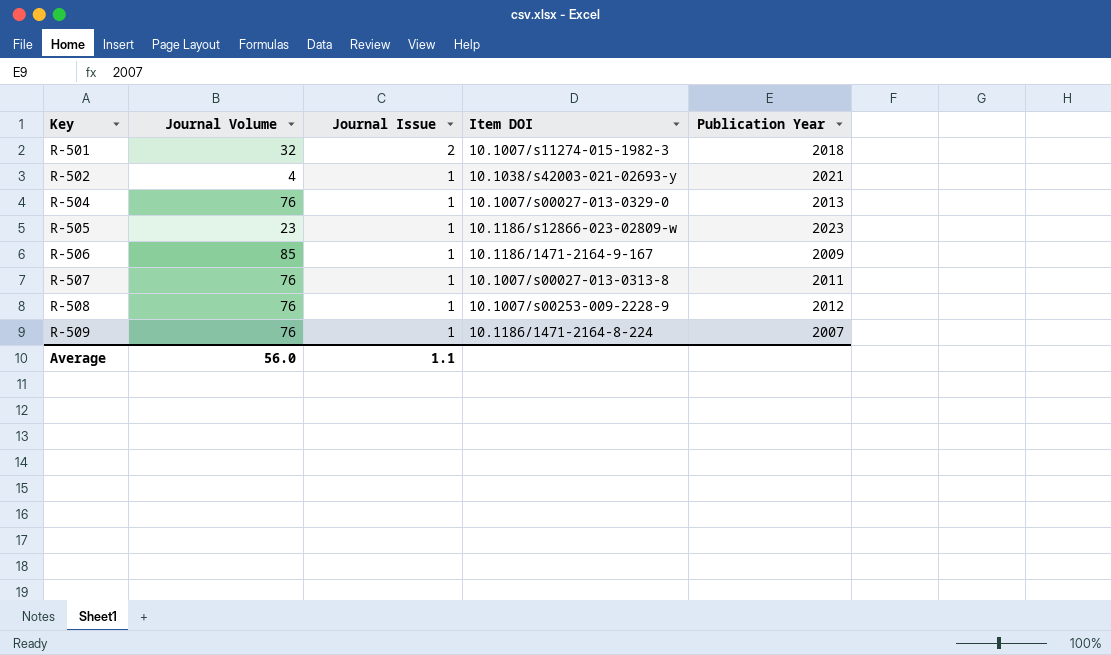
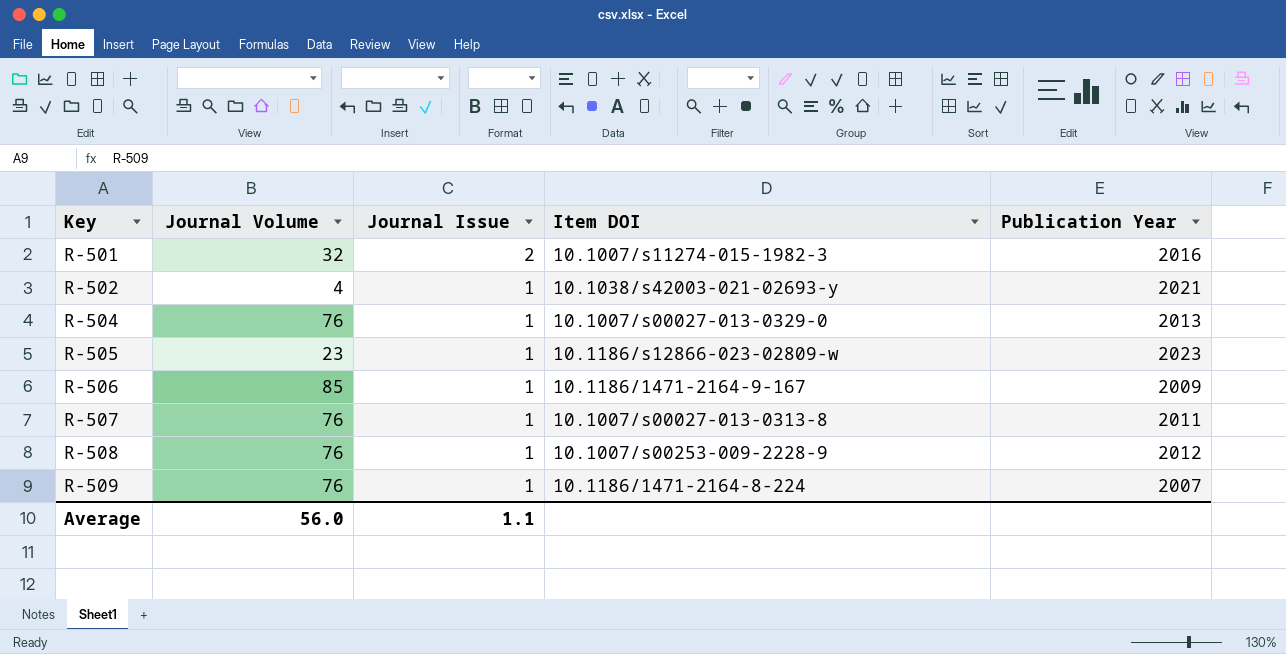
R-501 | Publication Year: 2018 -> 2016

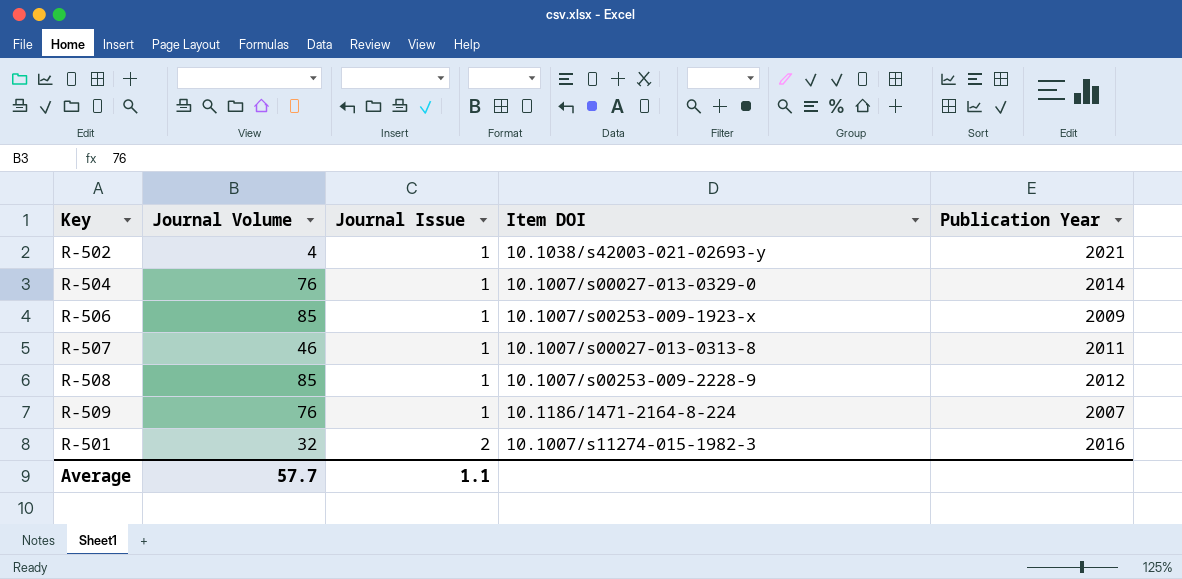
row order: Key ascending -> Journal Issue ascending
row R-505: 23 | 1 | 10.1186/s12866-023-02809-w | 2023 -> none
R-504 | Publication Year: 2013 -> 2014
R-506 | Item DOI: 10.1186/1471-2164-9-167 -> 10.1007/s00253-009-1923-x
R-507 | Journal Volume: 76 -> 46
R-508 | Journal Volume: 76 -> 85
Average | Journal Volume: 56.0 -> 57.7

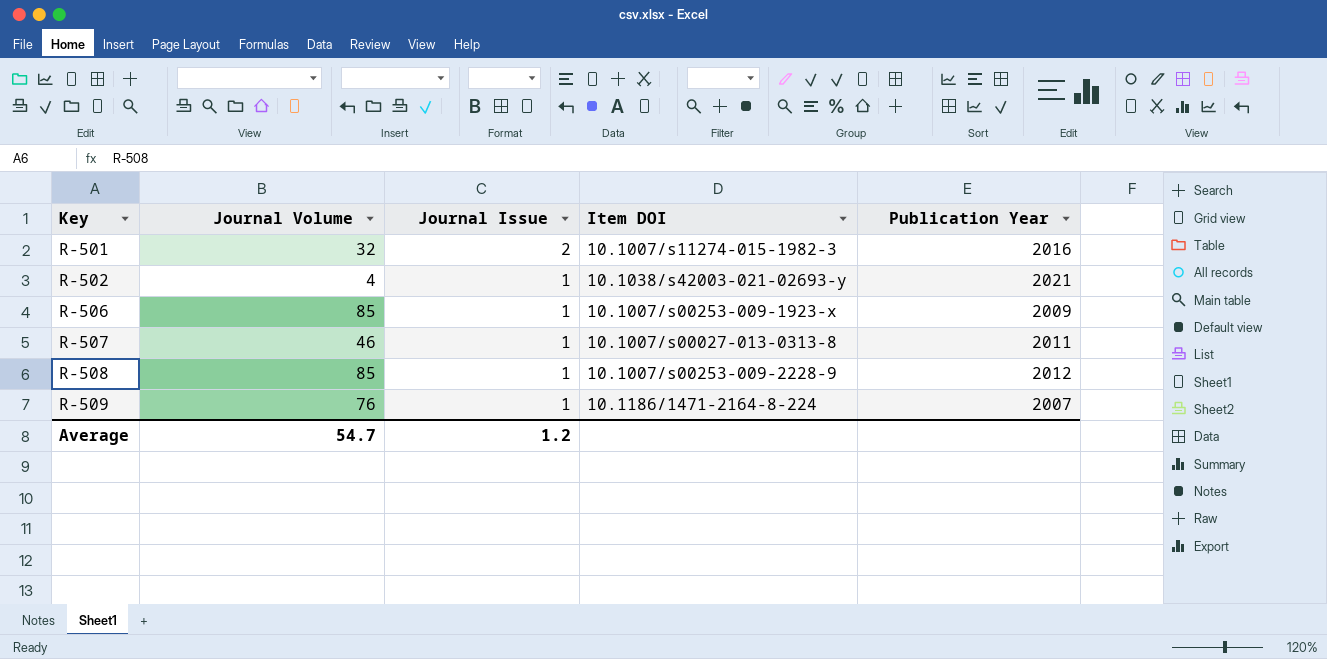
row order: Journal Issue ascending -> Key ascending
row R-504: 76 | 1 | 10.1007/s00027-013-0329-0 | 2014 -> none
Average | Journal Volume: 57.7 -> 54.7
Average | Journal Issue: 1.1 -> 1.2

